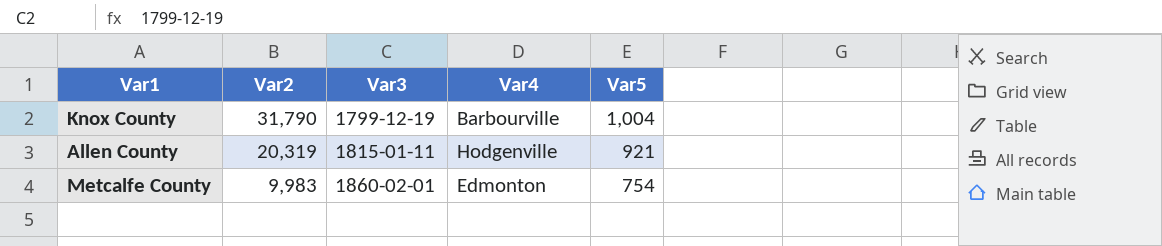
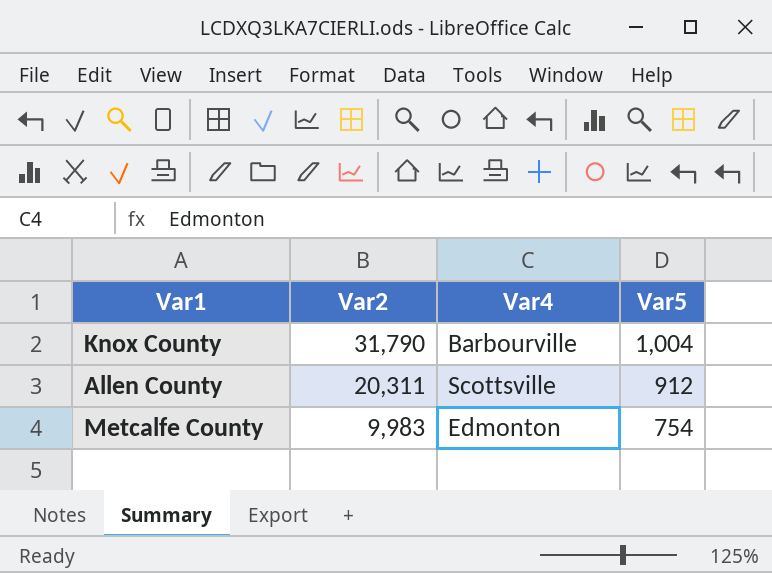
column Var3 | position: 3 -> none
Allen County | Var2: 20,319 -> 20,311
Allen County | Var4: Hodgenville -> Scottsville
Allen County | Var5: 921 -> 912

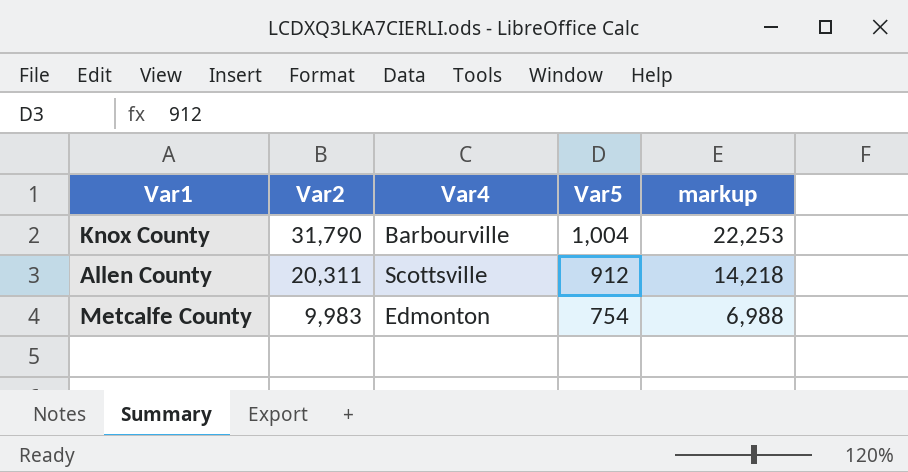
column markup | formula: none -> [Var2] * 0.7

